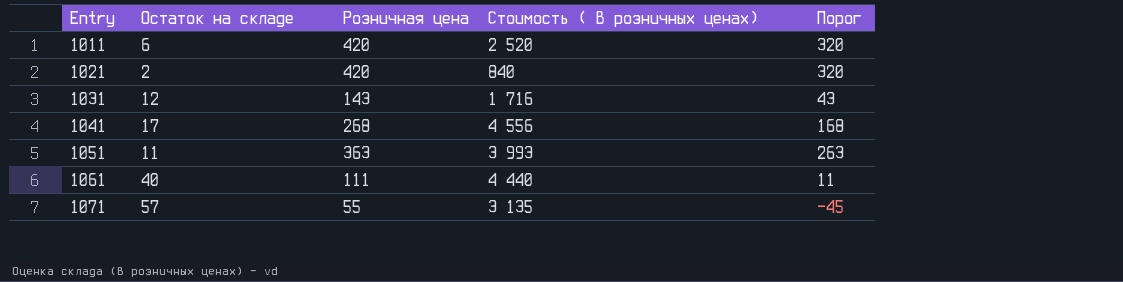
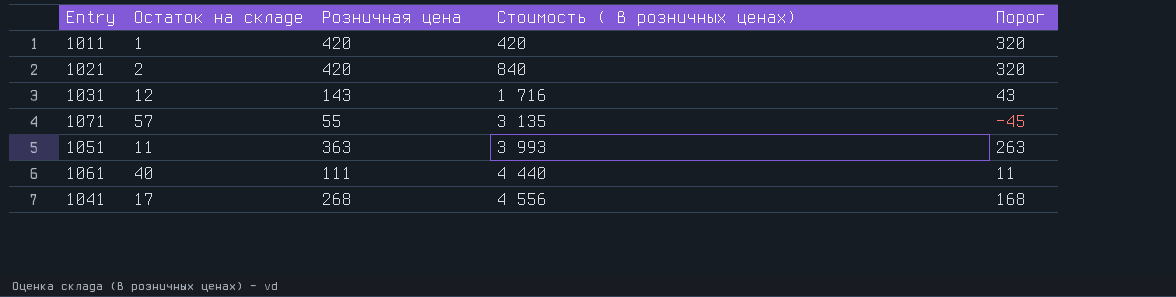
row order: Entry ascending -> Стоимость ( в розничных ценах) ascending
1011 | Остаток на складе: 6 -> 1
1011 | Стоимость ( в розничных ценах): 2 520 -> 420

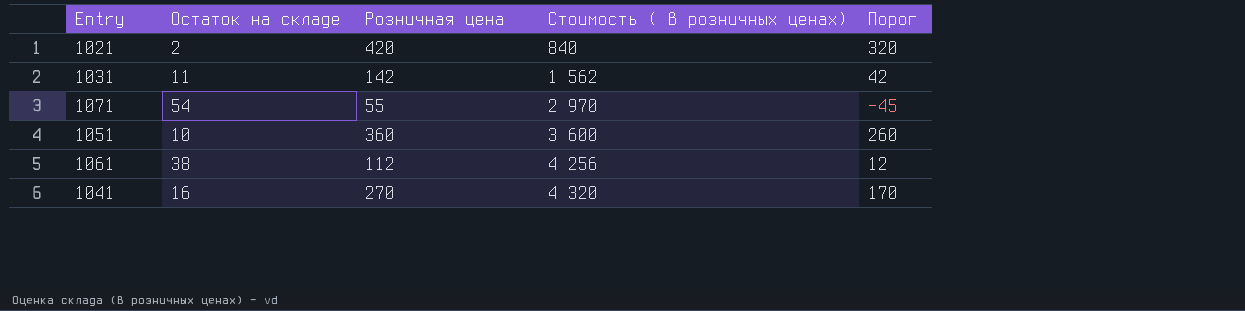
row 1011: 1 | 420 | 420 | 320 -> none
1031 | Остаток на складе: 12 -> 11
1031 | Розничная цена: 143 -> 142
1031 | Стоимость ( в розничных ценах): 1 716 -> 1 562
1031 | Порог: 43 -> 42
1071 | Остаток на складе: 57 -> 54
1071 | Стоимость ( в розничных ценах): 3 135 -> 2 970
1051 | Остаток на складе: 11 -> 10
1051 | Розничная цена: 363 -> 360
1051 | Стоимость ( в розничных ценах): 3 993 -> 3 600
1051 | Порог: 263 -> 260
1061 | Остаток на складе: 40 -> 38
1061 | Розничная цена: 111 -> 112
1061 | Стоимость ( в розничных ценах): 4 440 -> 4 256
1061 | Порог: 11 -> 12
1041 | Остаток на складе: 17 -> 16
1041 | Розничная цена: 268 -> 270
1041 | Стоимость ( в розничных ценах): 4 556 -> 4 320
1041 | Порог: 168 -> 170

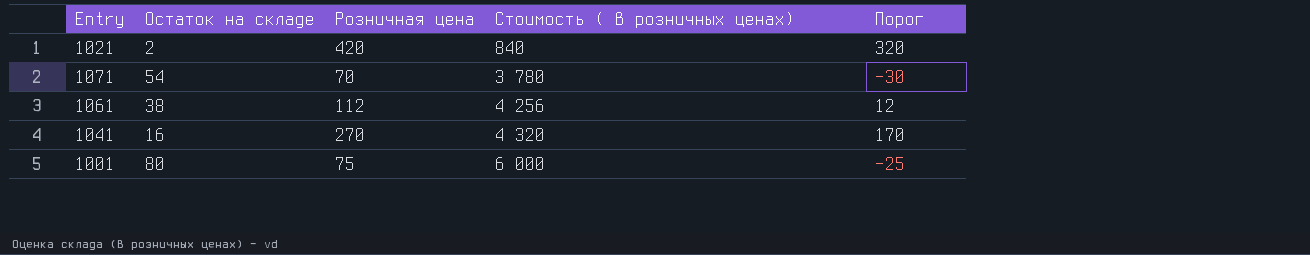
row 1031: 11 | 142 | 1 562 | 42 -> none
row 1051: 10 | 360 | 3 600 | 260 -> none
1071 | Розничная цена: 55 -> 70
1071 | Стоимость ( в розничных ценах): 2 970 -> 3 780
1071 | Порог: -45 -> -30
row 1001: none -> 80 | 75 | 6 000 | -25

